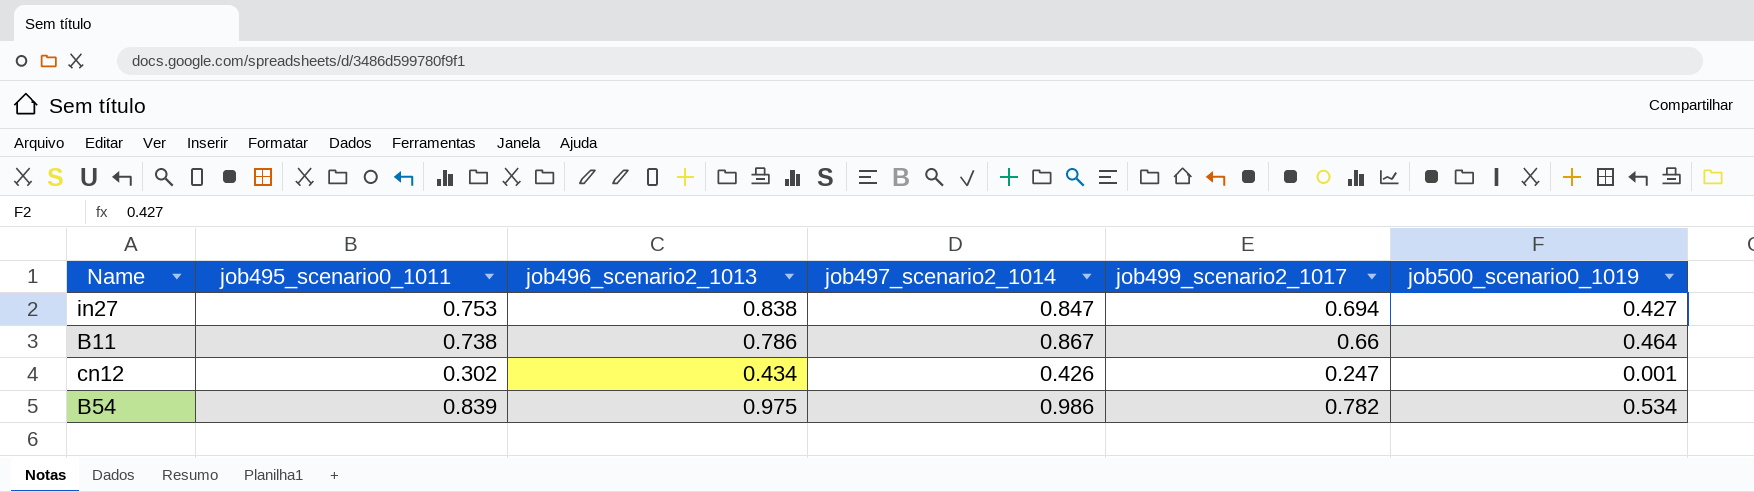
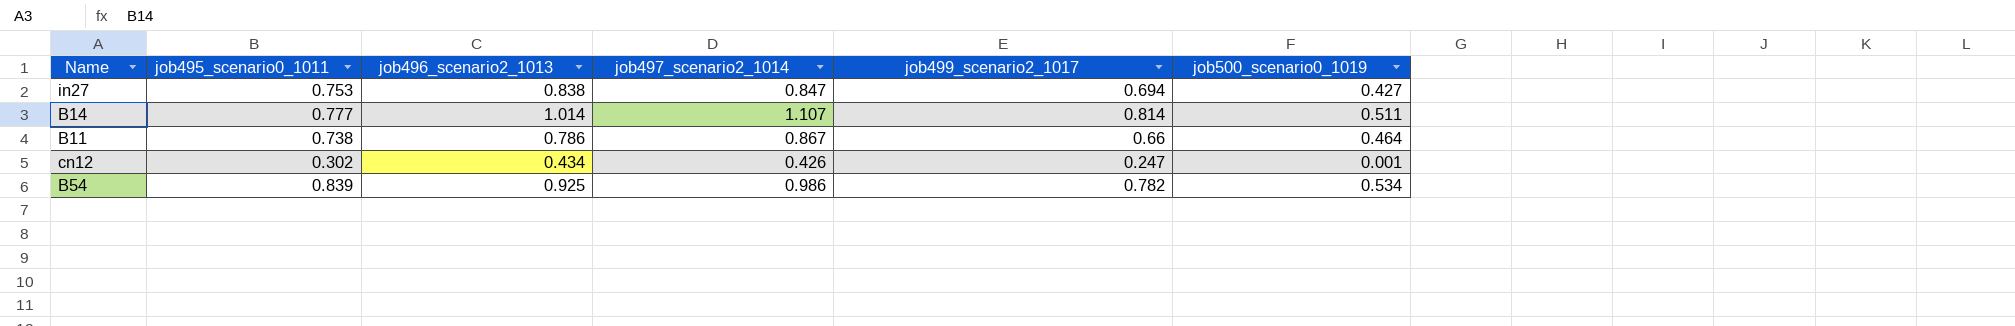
row B14: none -> 0.777 | 1.014 | 1.107 | 0.814 | 0.511
B54 | job496_scenario2_1013: 0.975 -> 0.925

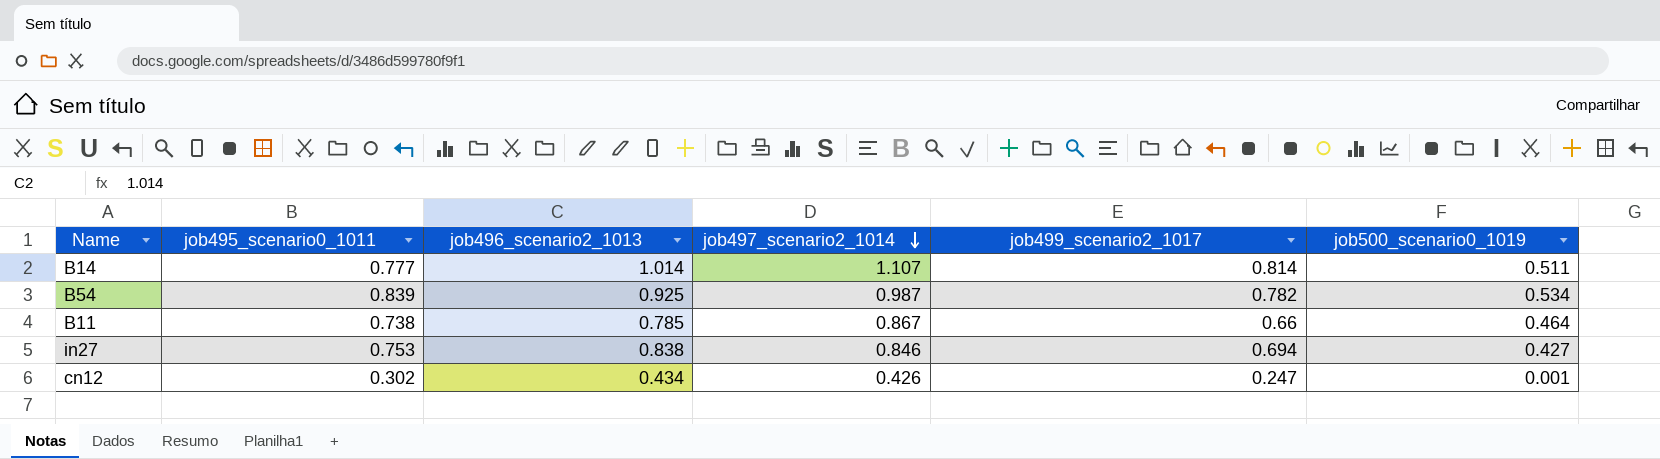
row order: none -> job497_scenario2_1014 descending
B54 | job497_scenario2_1014: 0.986 -> 0.987
B11 | job496_scenario2_1013: 0.786 -> 0.785
in27 | job497_scenario2_1014: 0.847 -> 0.846

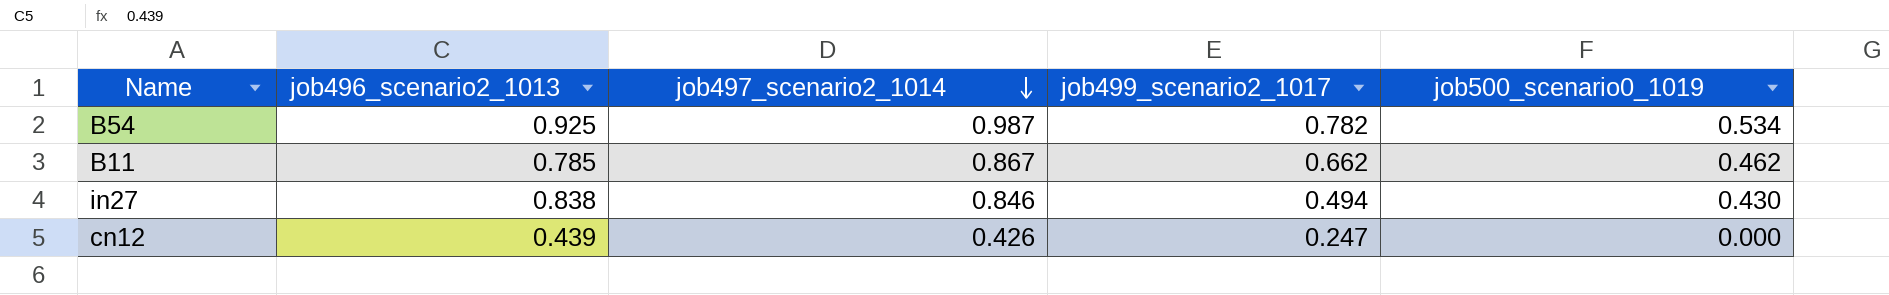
column job495_scenario0_1011 | position: 2 -> none
row B14: 0.777 | 1.014 | 1.107 | 0.814 | 0.511 -> none
B11 | job499_scenario2_1017: 0.66 -> 0.662
B11 | job500_scenario0_1019: 0.464 -> 0.462
in27 | job499_scenario2_1017: 0.694 -> 0.494
in27 | job500_scenario0_1019: 0.427 -> 0.430
cn12 | job496_scenario2_1013: 0.434 -> 0.439
cn12 | job500_scenario0_1019: 0.001 -> 0.000

